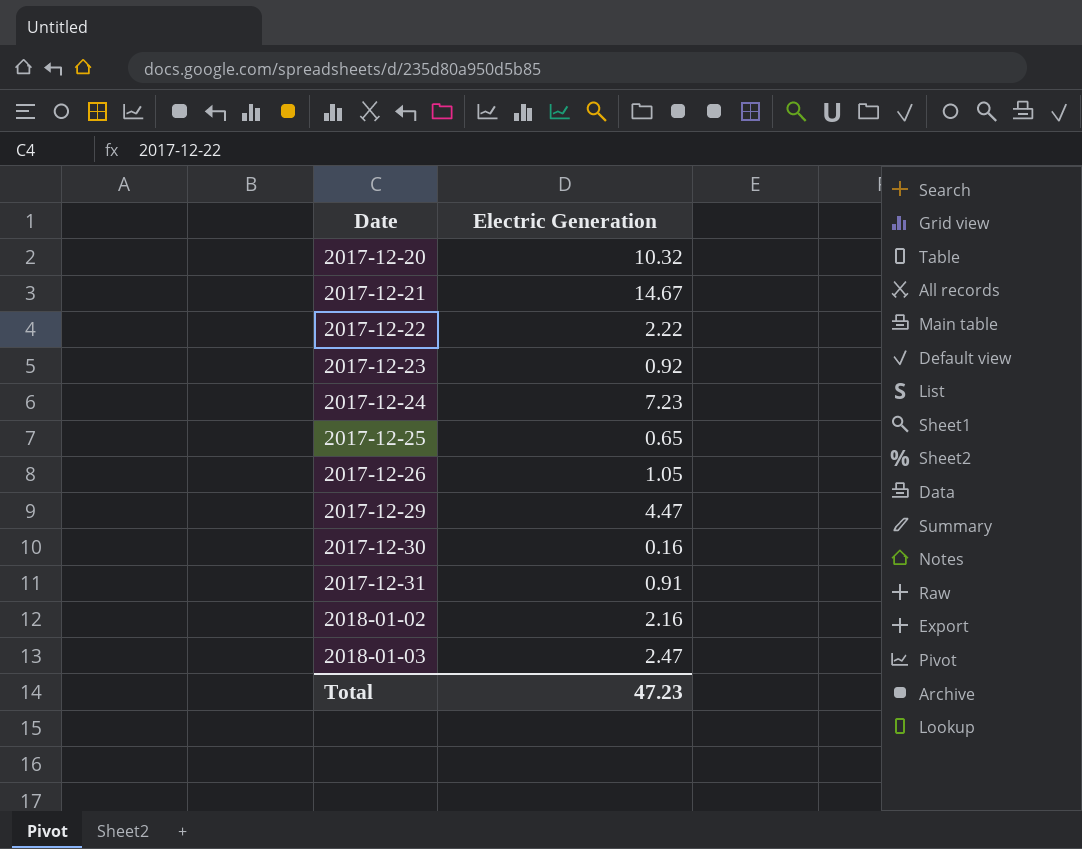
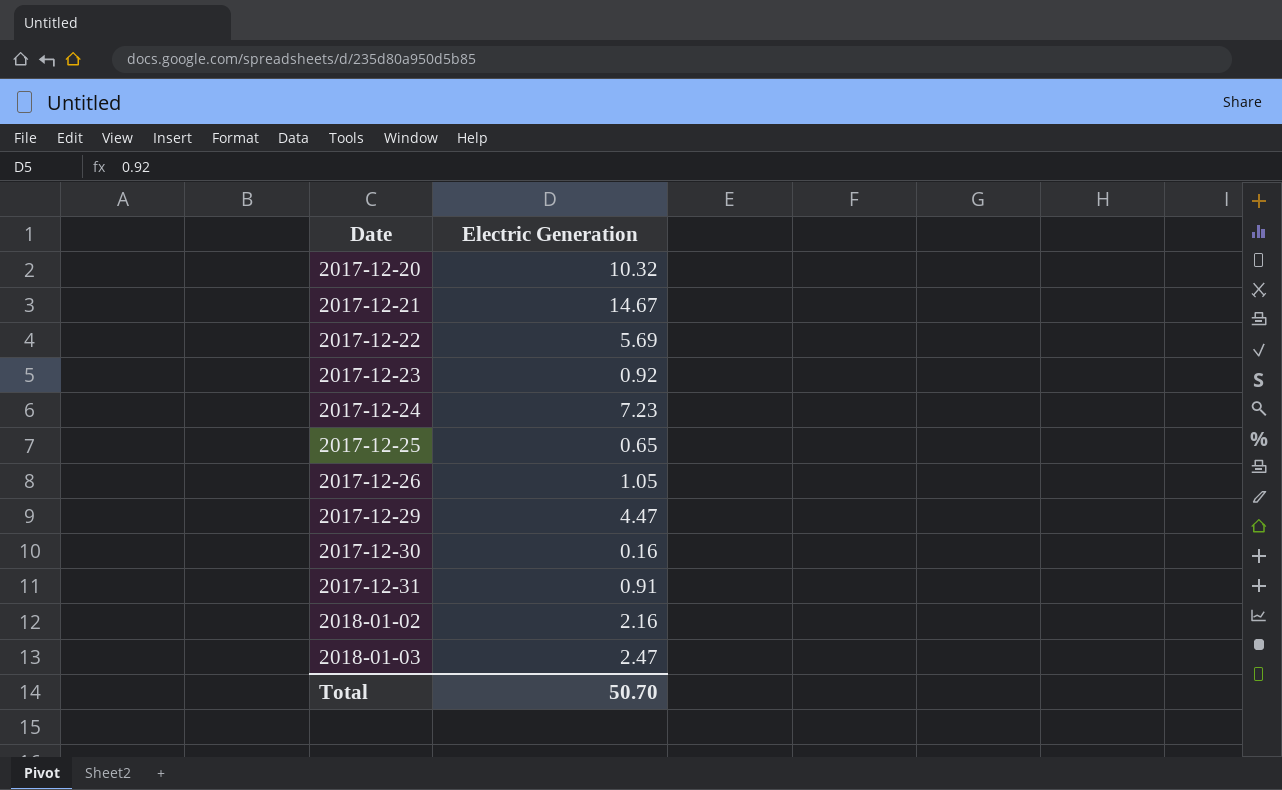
2017-12-22 | Electric Generation: 2.22 -> 5.69
Total | Electric Generation: 47.23 -> 50.70

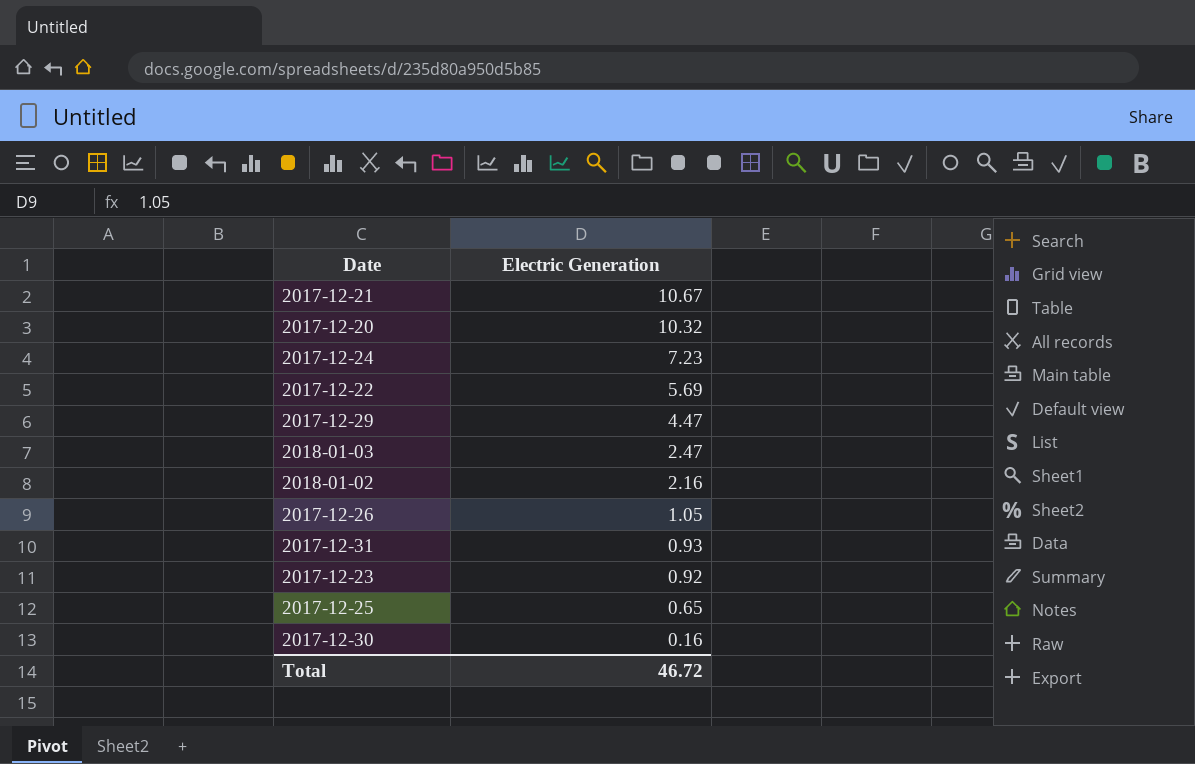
row order: Date ascending -> Electric Generation descending
2017-12-21 | Electric Generation: 14.67 -> 10.67
2017-12-31 | Electric Generation: 0.91 -> 0.93
Total | Electric Generation: 50.70 -> 46.72

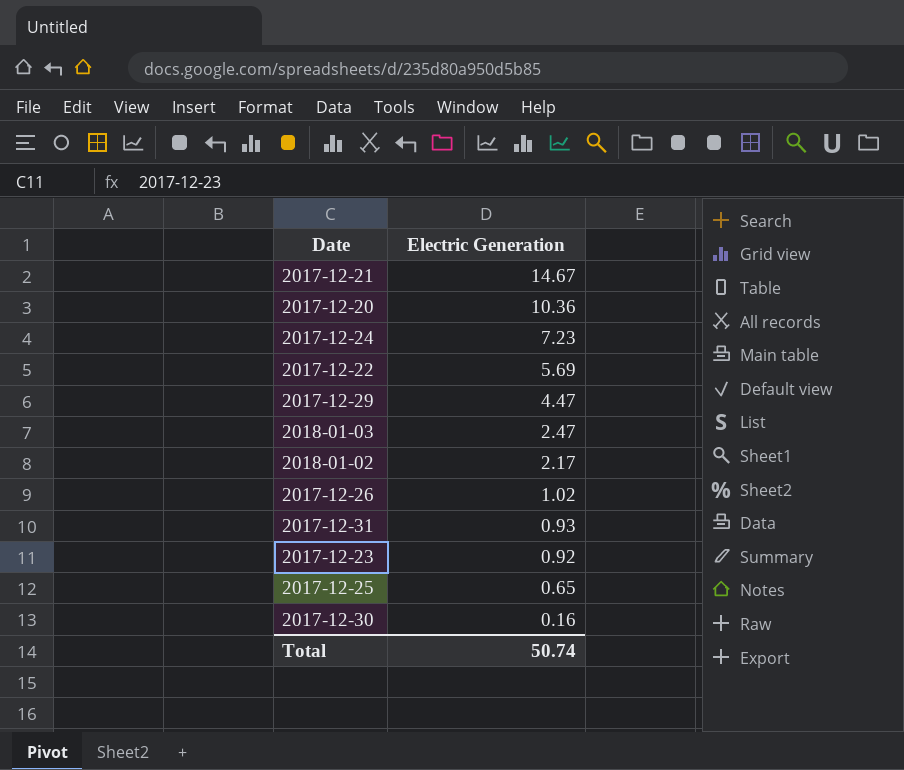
2017-12-21 | Electric Generation: 10.67 -> 14.67
2017-12-20 | Electric Generation: 10.32 -> 10.36
2018-01-02 | Electric Generation: 2.16 -> 2.17
2017-12-26 | Electric Generation: 1.05 -> 1.02
Total | Electric Generation: 46.72 -> 50.74

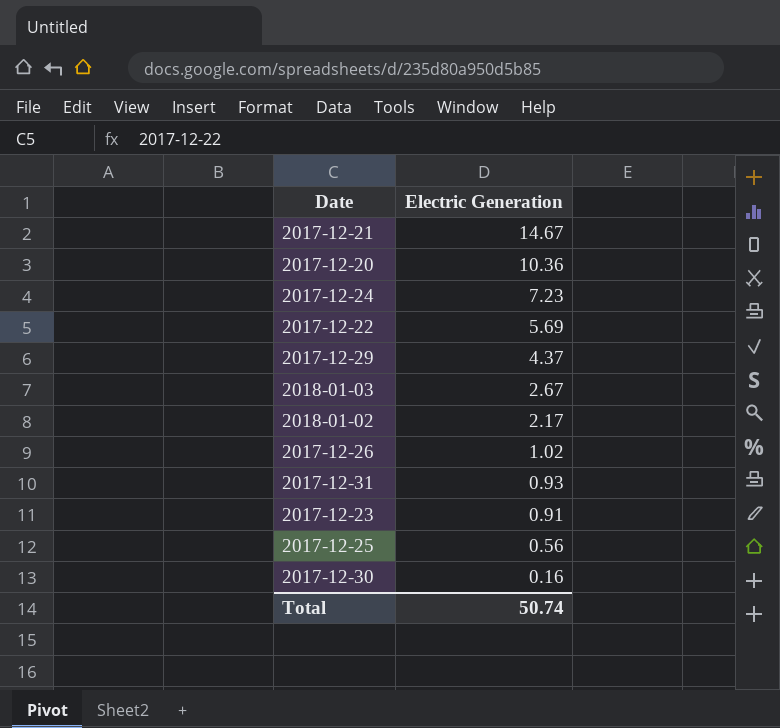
2017-12-29 | Electric Generation: 4.47 -> 4.37
2018-01-03 | Electric Generation: 2.47 -> 2.67
2017-12-23 | Electric Generation: 0.92 -> 0.91
2017-12-25 | Electric Generation: 0.65 -> 0.56

